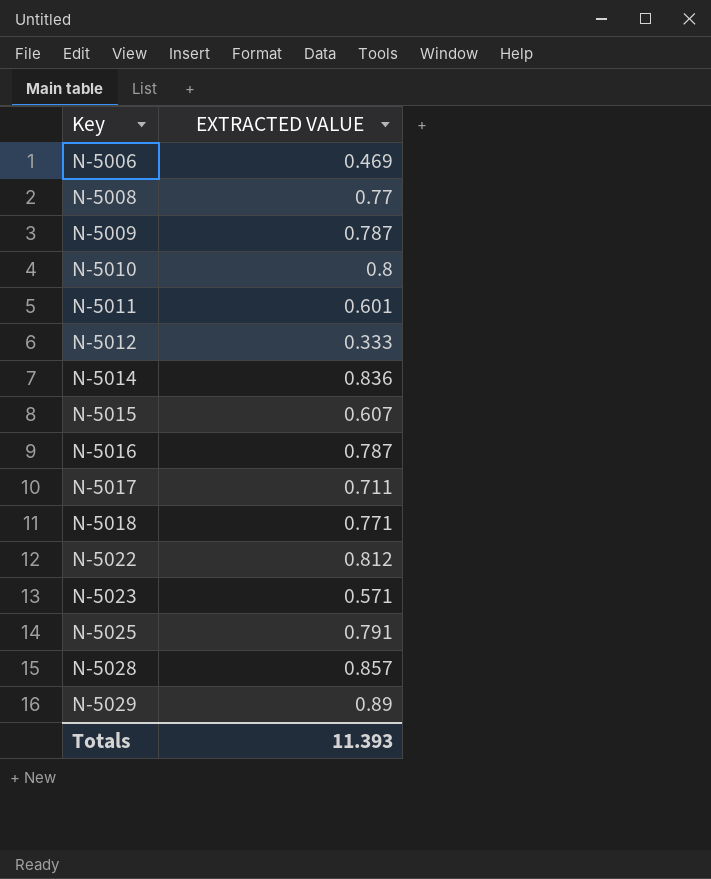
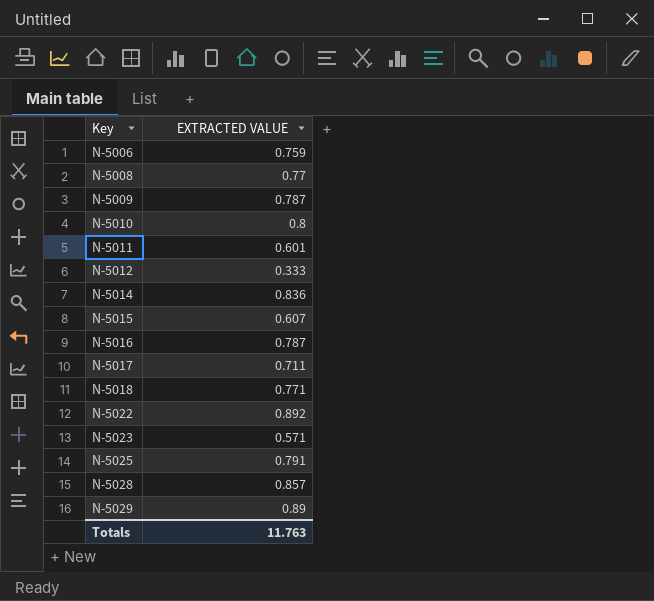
N-5006 | EXTRACTED VALUE: 0.469 -> 0.759
N-5022 | EXTRACTED VALUE: 0.812 -> 0.892
Totals | EXTRACTED VALUE: 11.393 -> 11.763

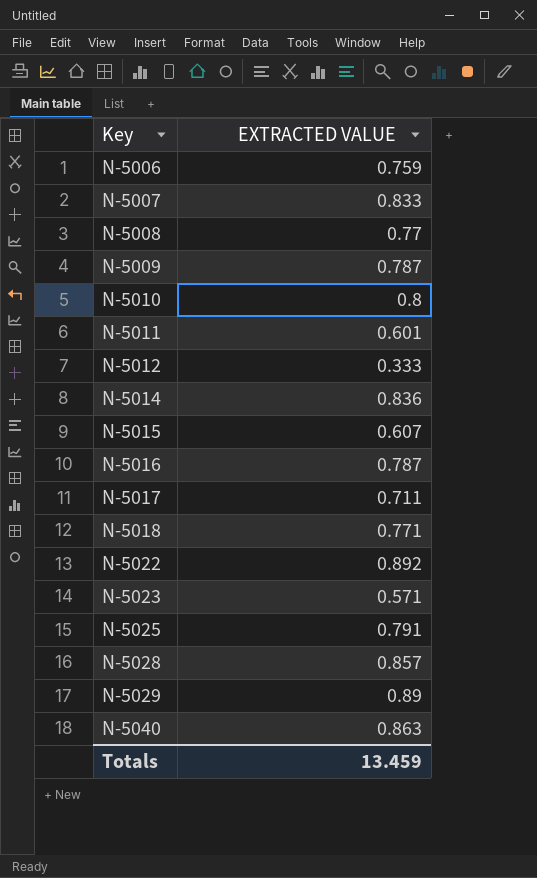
row N-5007: none -> 0.833
row N-5040: none -> 0.863
Totals | EXTRACTED VALUE: 11.763 -> 13.459

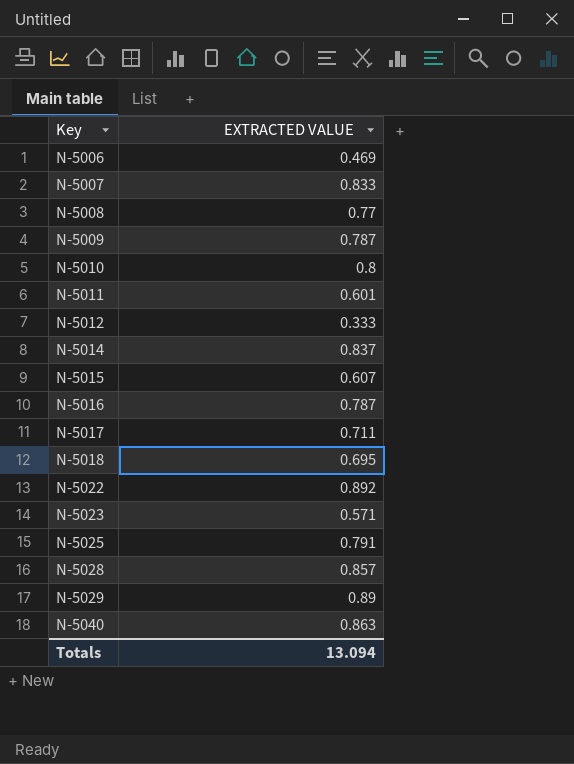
N-5006 | EXTRACTED VALUE: 0.759 -> 0.469
N-5014 | EXTRACTED VALUE: 0.836 -> 0.837
N-5018 | EXTRACTED VALUE: 0.771 -> 0.695
Totals | EXTRACTED VALUE: 13.459 -> 13.094

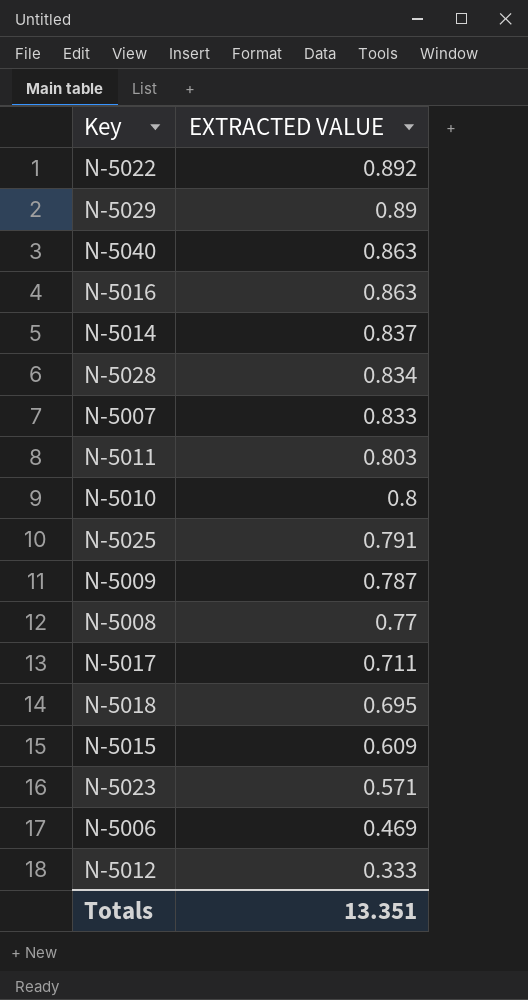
row order: Key ascending -> EXTRACTED VALUE descending
N-5016 | EXTRACTED VALUE: 0.787 -> 0.863
N-5028 | EXTRACTED VALUE: 0.857 -> 0.834
N-5011 | EXTRACTED VALUE: 0.601 -> 0.803
N-5015 | EXTRACTED VALUE: 0.607 -> 0.609
Totals | EXTRACTED VALUE: 13.094 -> 13.351

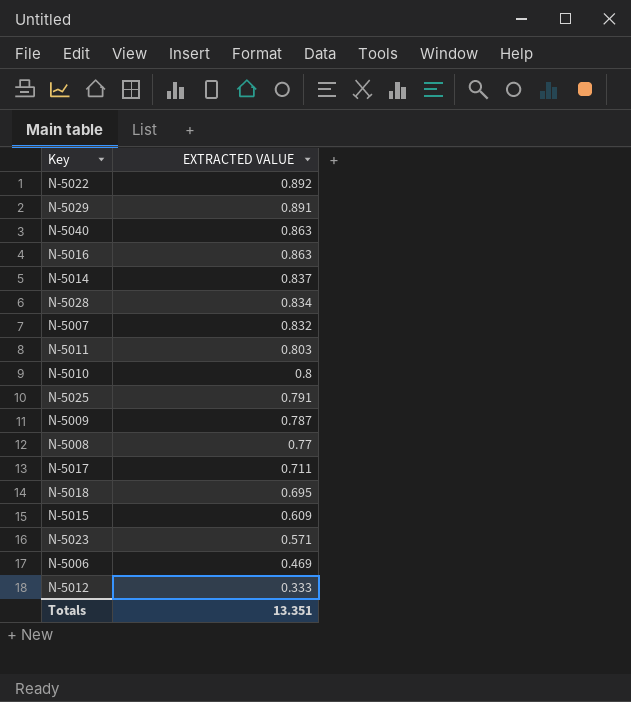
N-5029 | EXTRACTED VALUE: 0.89 -> 0.891
N-5007 | EXTRACTED VALUE: 0.833 -> 0.832

